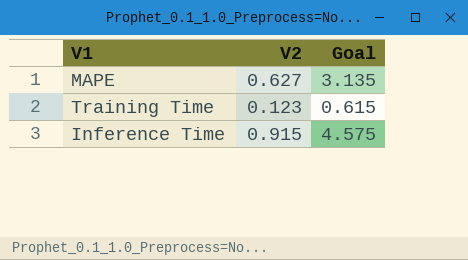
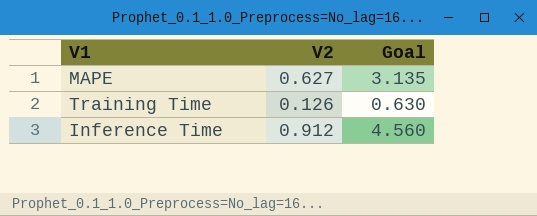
Training Time | V2: 0.123 -> 0.126
Training Time | Goal: 0.615 -> 0.630
Inference Time | V2: 0.915 -> 0.912
Inference Time | Goal: 4.575 -> 4.560

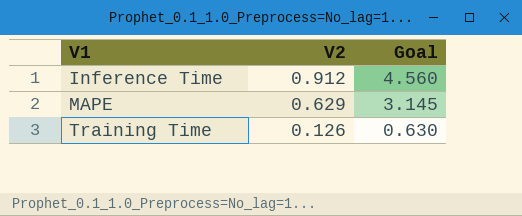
row order: none -> V1 ascending
MAPE | V2: 0.627 -> 0.629
MAPE | Goal: 3.135 -> 3.145

